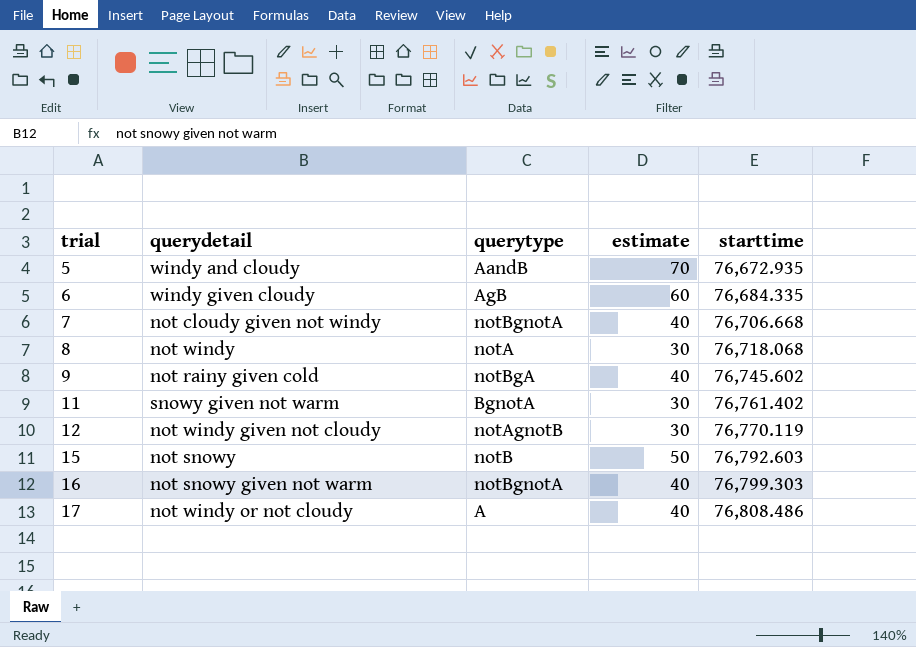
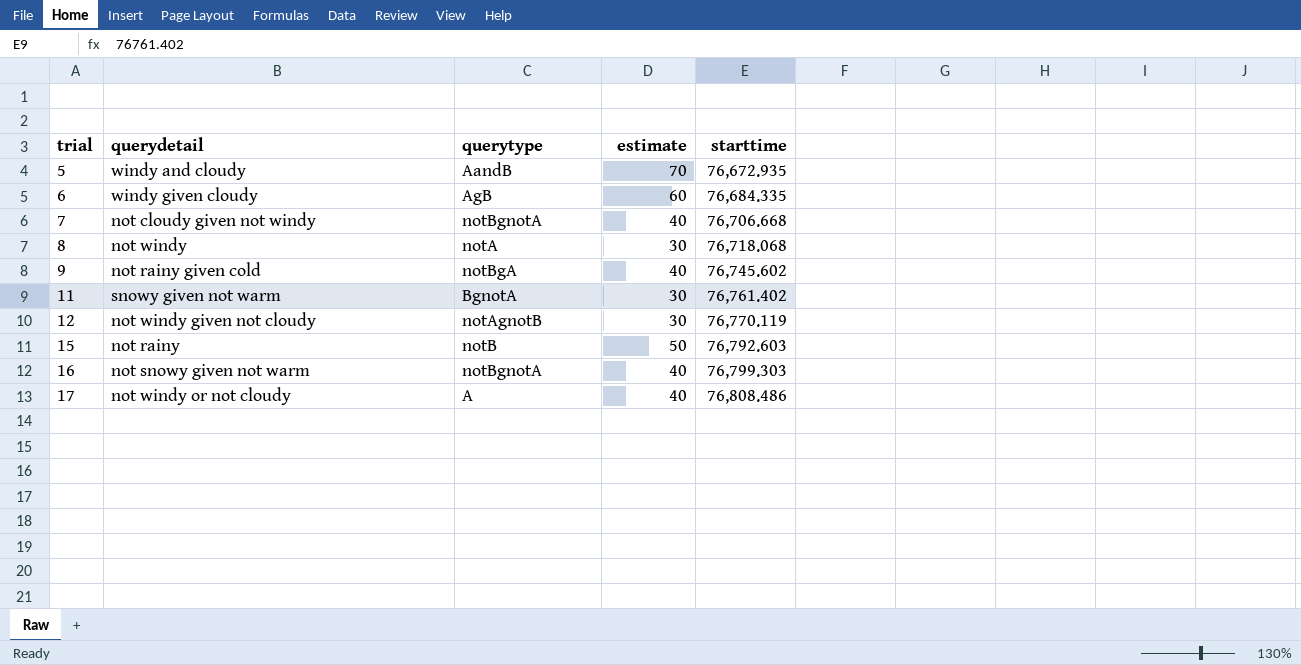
15 | querydetail: not snowy -> not rainy

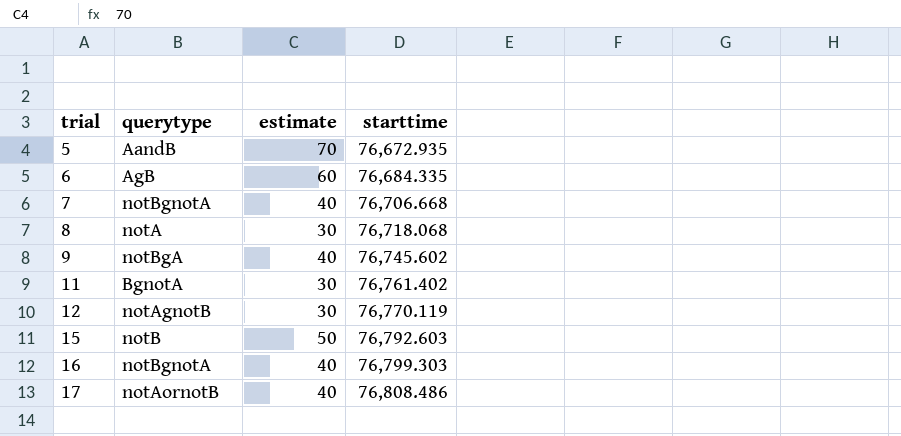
column querydetail | position: 2 -> none
17 | querytype: A -> notAornotB

